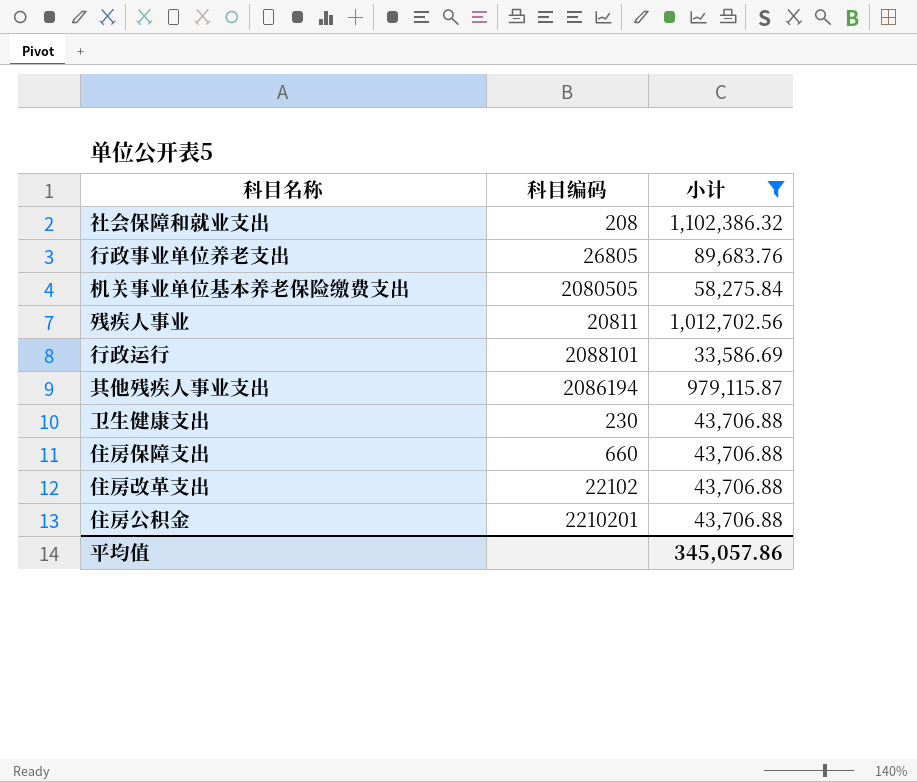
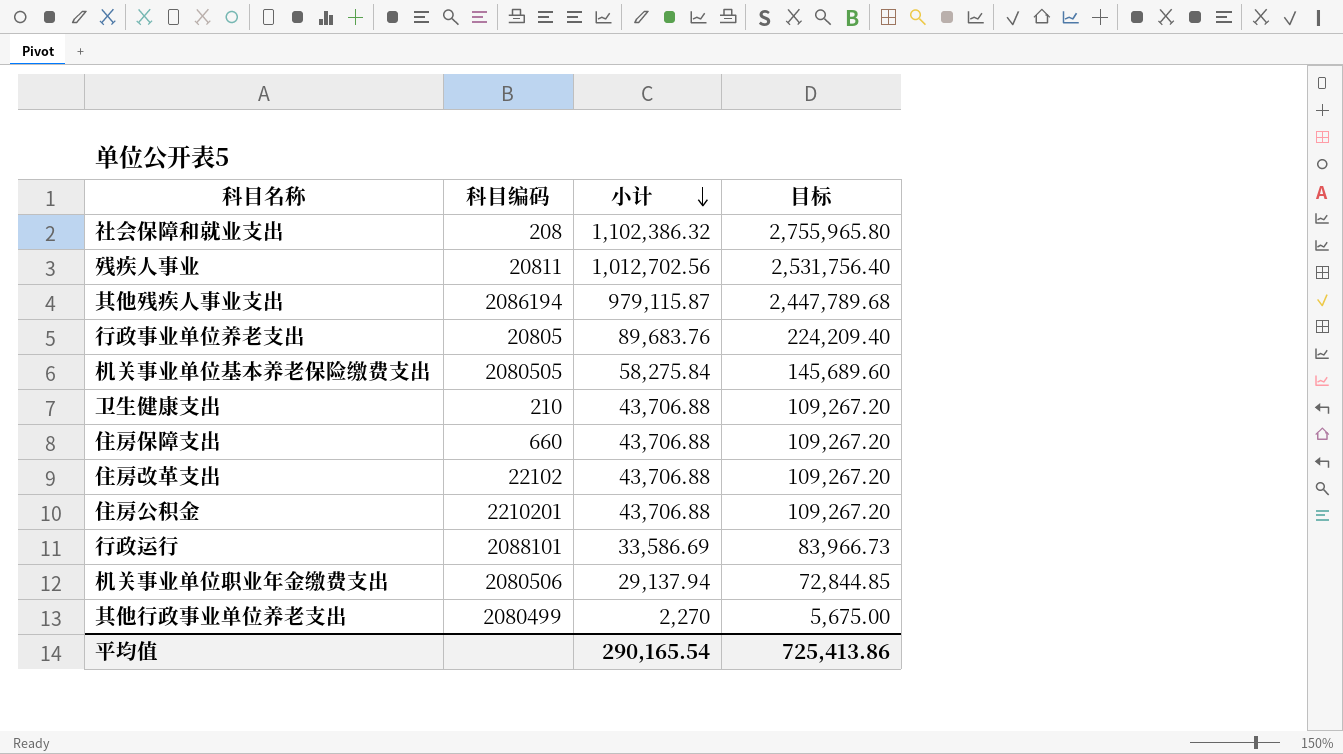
filter: 小计 >= 33,586.69 -> none
row order: none -> 小计 descending
column 目标 | formula: none -> [小计] * 2.5
行政事业单位养老支出 | 科目编码: 26805 -> 20805
卫生健康支出 | 科目编码: 230 -> 210
平均值 | 小计: 345,057.86 -> 290,165.54

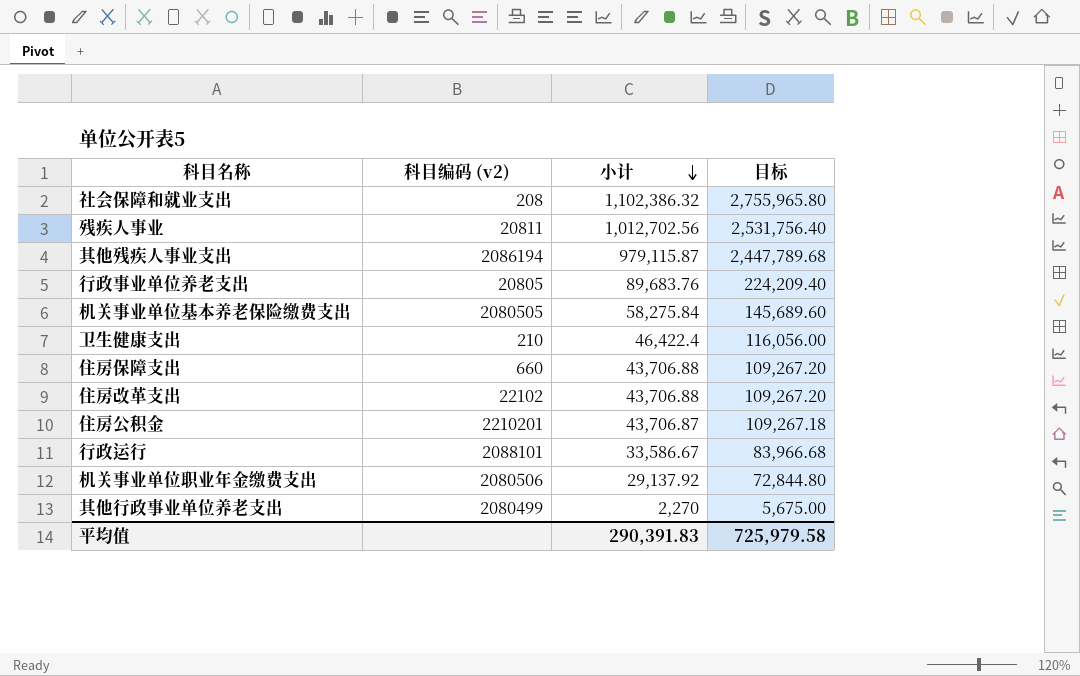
column name: 科目编码 -> 科目编码 (v2)
卫生健康支出 | 小计: 43,706.88 -> 46,422.4
卫生健康支出 | 目标: 109,267.20 -> 116,056.00
住房公积金 | 小计: 43,706.88 -> 43,706.87
住房公积金 | 目标: 109,267.20 -> 109,267.18
行政运行 | 小计: 33,586.69 -> 33,586.67
行政运行 | 目标: 83,966.73 -> 83,966.68
机关事业单位职业年金缴费支出 | 小计: 29,137.94 -> 29,137.92
机关事业单位职业年金缴费支出 | 目标: 72,844.85 -> 72,844.80
平均值 | 小计: 290,165.54 -> 290,391.83
平均值 | 目标: 725,413.86 -> 725,979.58

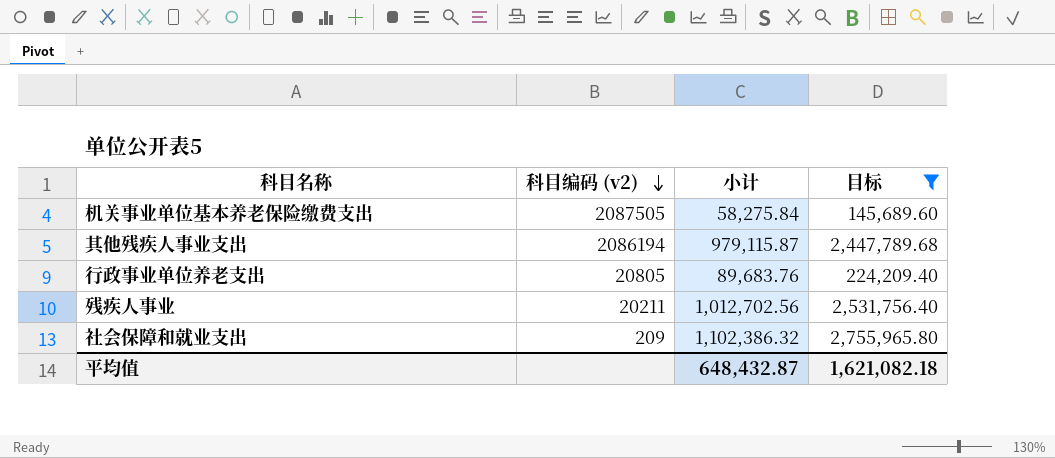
filter: none -> 目标 >= 145,689.60
row order: 小计 descending -> 科目编码 (v2) descending
机关事业单位基本养老保险缴费支出 | 科目编码 (v2): 2080505 -> 2087505
残疾人事业 | 科目编码 (v2): 20811 -> 20211
社会保障和就业支出 | 科目编码 (v2): 208 -> 209
平均值 | 小计: 290,391.83 -> 648,432.87
平均值 | 目标: 725,979.58 -> 1,621,082.18

